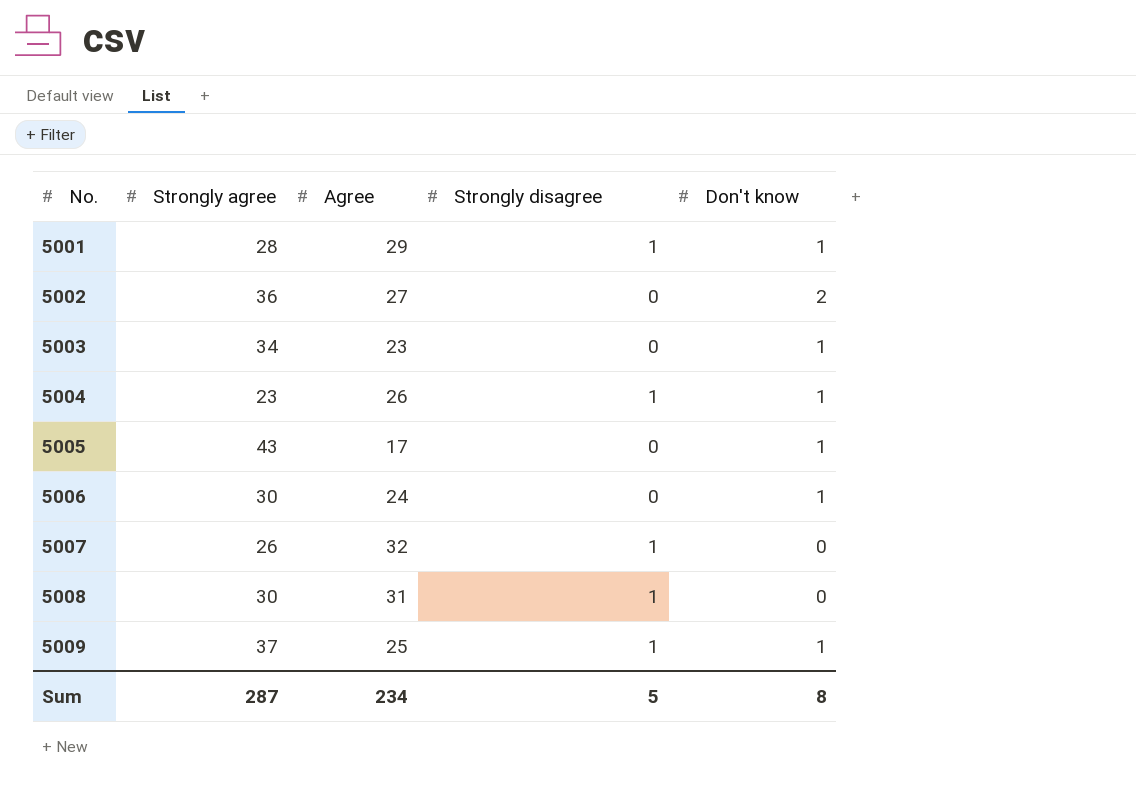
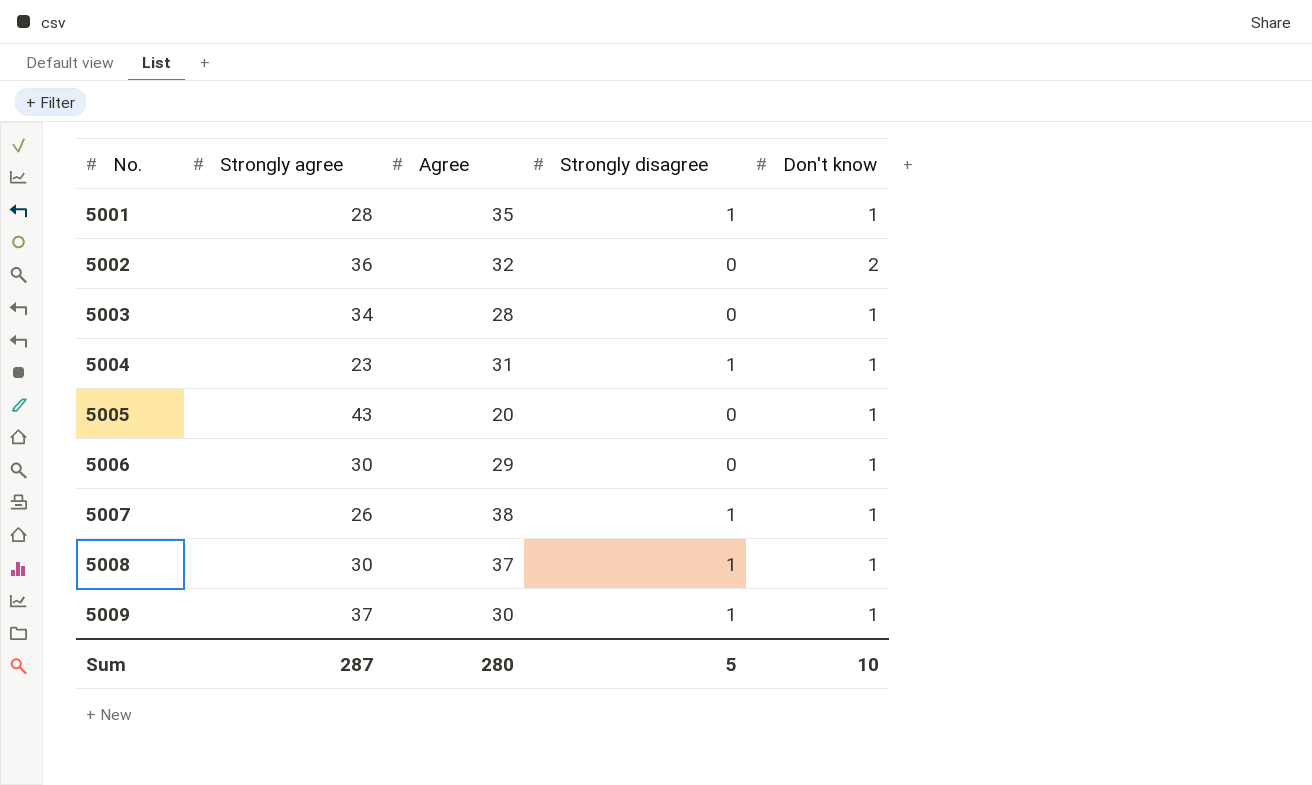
5001 | Agree: 29 -> 35
5002 | Agree: 27 -> 32
5003 | Agree: 23 -> 28
5004 | Agree: 26 -> 31
5005 | Agree: 17 -> 20
5006 | Agree: 24 -> 29
5007 | Agree: 32 -> 38
5007 | Don't know: 0 -> 1
5008 | Agree: 31 -> 37
5008 | Don't know: 0 -> 1
5009 | Agree: 25 -> 30
Sum | Agree: 234 -> 280
Sum | Don't know: 8 -> 10

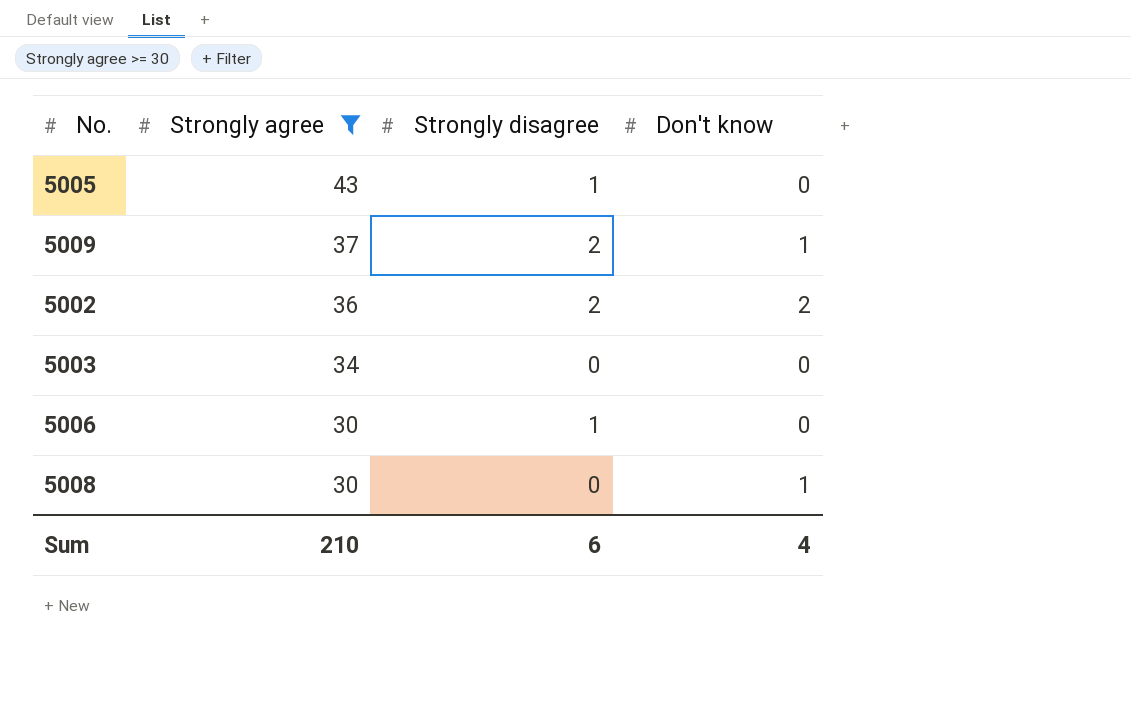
filter: none -> Strongly agree >= 30
row order: No. ascending -> Strongly agree descending
column Agree | position: 3 -> none
5005 | Strongly disagree: 0 -> 1
5005 | Don't know: 1 -> 0
5009 | Strongly disagree: 1 -> 2
5002 | Strongly disagree: 0 -> 2
5003 | Don't know: 1 -> 0
5006 | Strongly disagree: 0 -> 1
5006 | Don't know: 1 -> 0
5008 | Strongly disagree: 1 -> 0
Sum | Strongly agree: 287 -> 210
Sum | Strongly disagree: 5 -> 6
Sum | Don't know: 10 -> 4

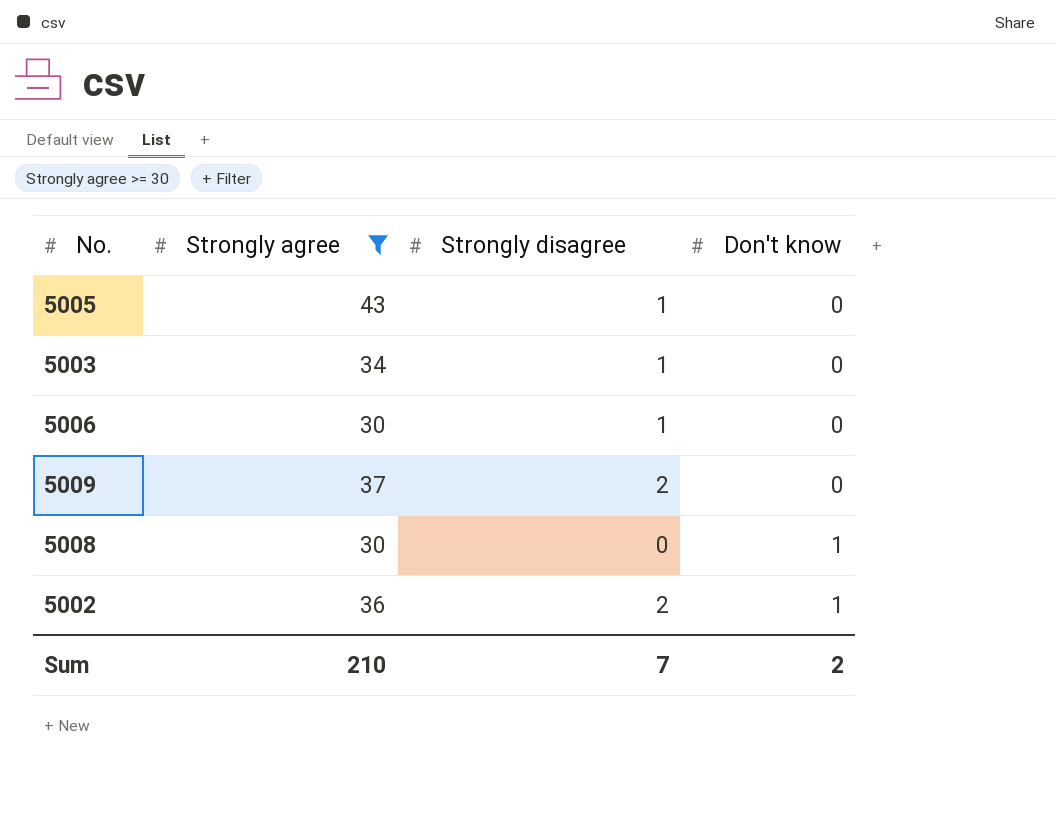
row order: Strongly agree descending -> Don't know ascending
5003 | Strongly disagree: 0 -> 1
5009 | Don't know: 1 -> 0
5002 | Don't know: 2 -> 1
Sum | Strongly disagree: 6 -> 7
Sum | Don't know: 4 -> 2

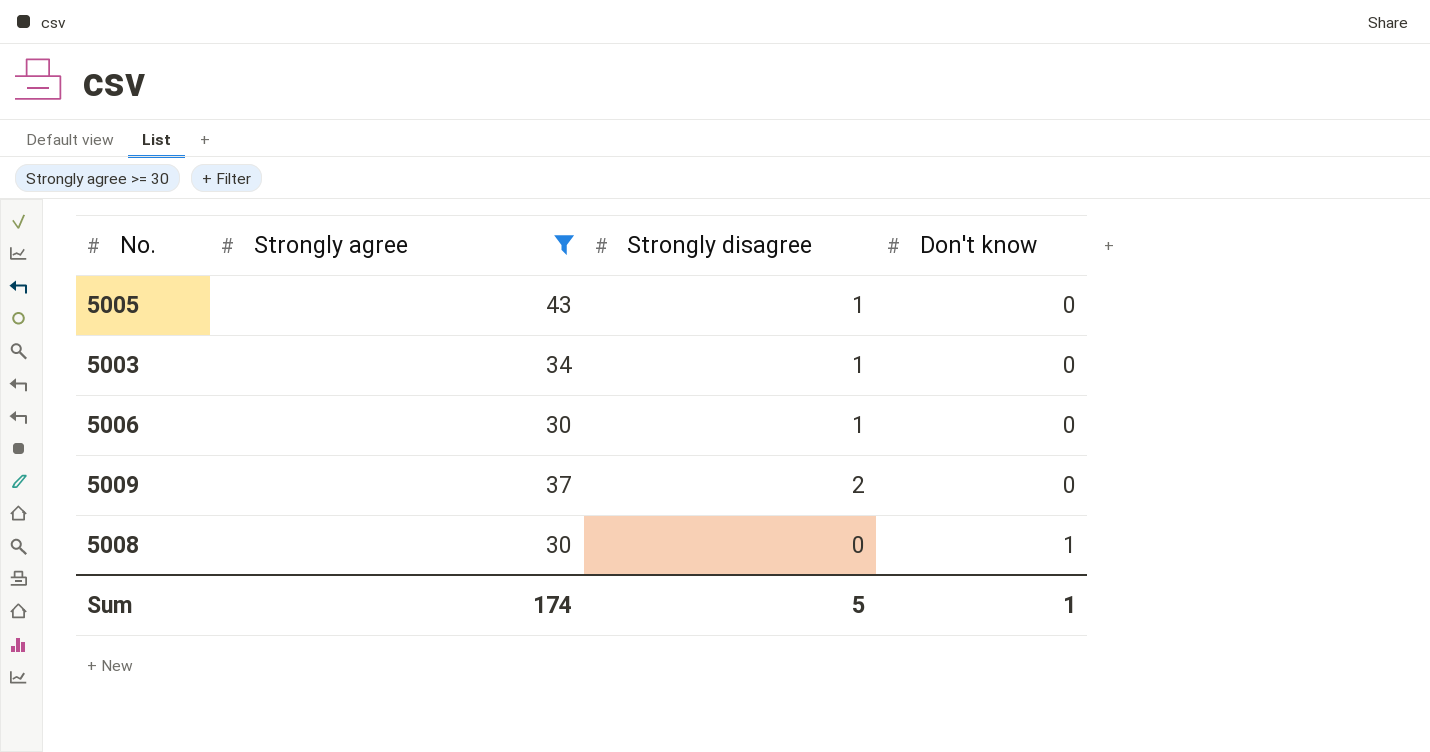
row 5002: 36 | 2 | 1 -> none
Sum | Strongly agree: 210 -> 174
Sum | Strongly disagree: 7 -> 5
Sum | Don't know: 2 -> 1

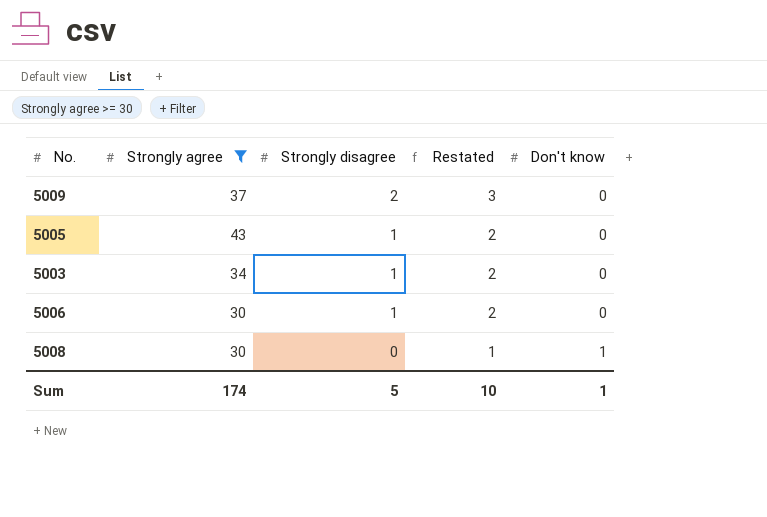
row order: Don't know ascending -> Strongly disagree descending
column Restated | formula: none -> [Strongly disagree] + 1

